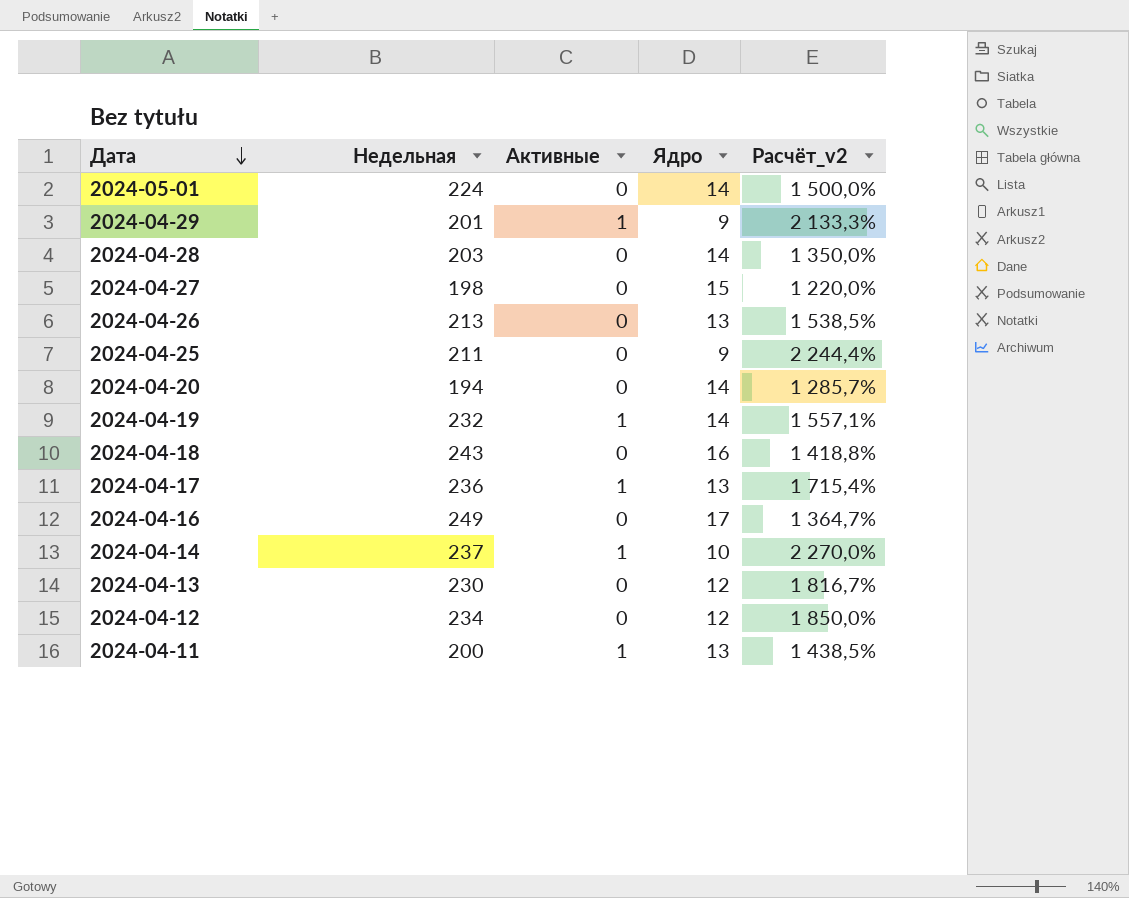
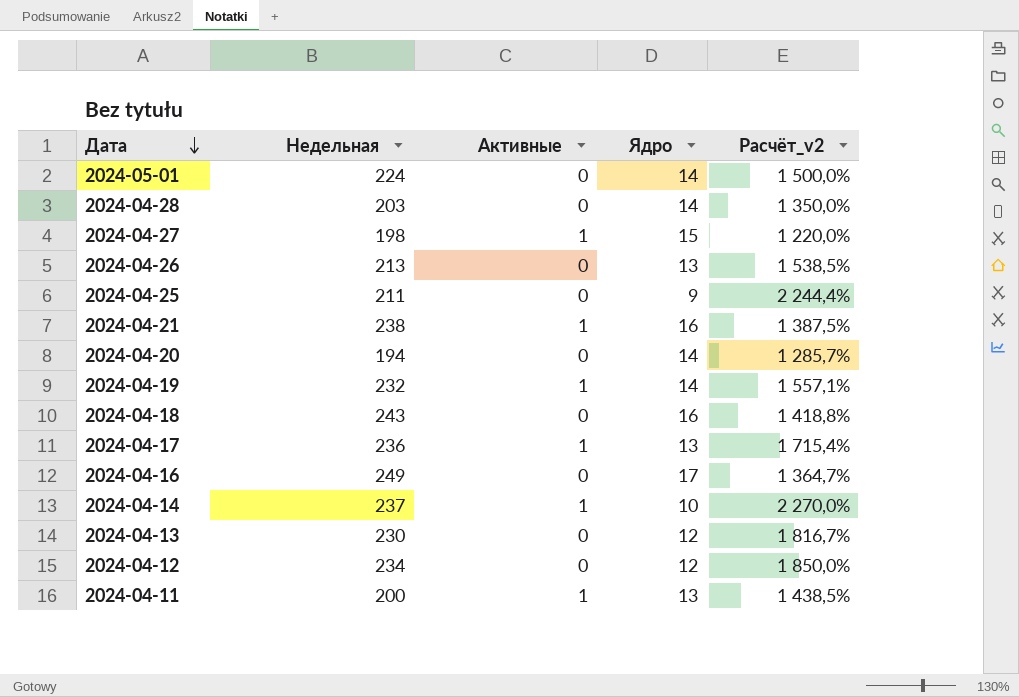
row 2024-04-29: 201 | 1 | 9 | 2 133,3% -> none
2024-04-27 | Активные: 0 -> 1
row 2024-04-21: none -> 238 | 1 | 16 | 1 387,5%

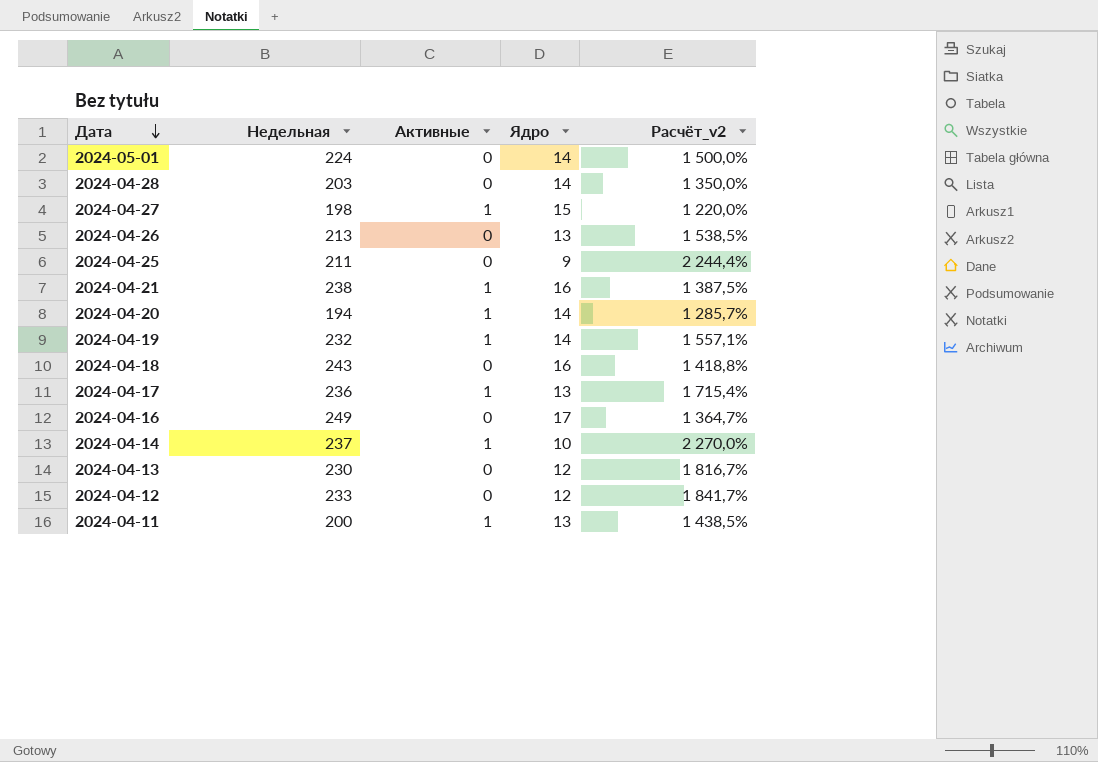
2024-04-20 | Активные: 0 -> 1
2024-04-12 | Недельная: 234 -> 233
2024-04-12 | Расчёт_v2: 1 850,0% -> 1 841,7%

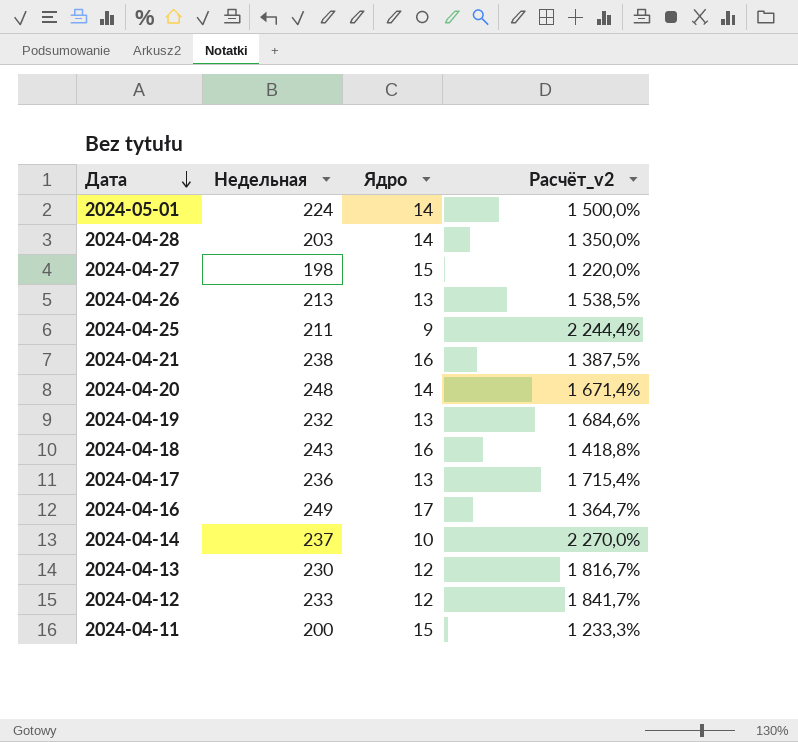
column Активные | position: 3 -> none
2024-04-20 | Недельная: 194 -> 248
2024-04-20 | Расчёт_v2: 1 285,7% -> 1 671,4%
2024-04-19 | Ядро: 14 -> 13
2024-04-19 | Расчёт_v2: 1 557,1% -> 1 684,6%
2024-04-11 | Ядро: 13 -> 15
2024-04-11 | Расчёт_v2: 1 438,5% -> 1 233,3%

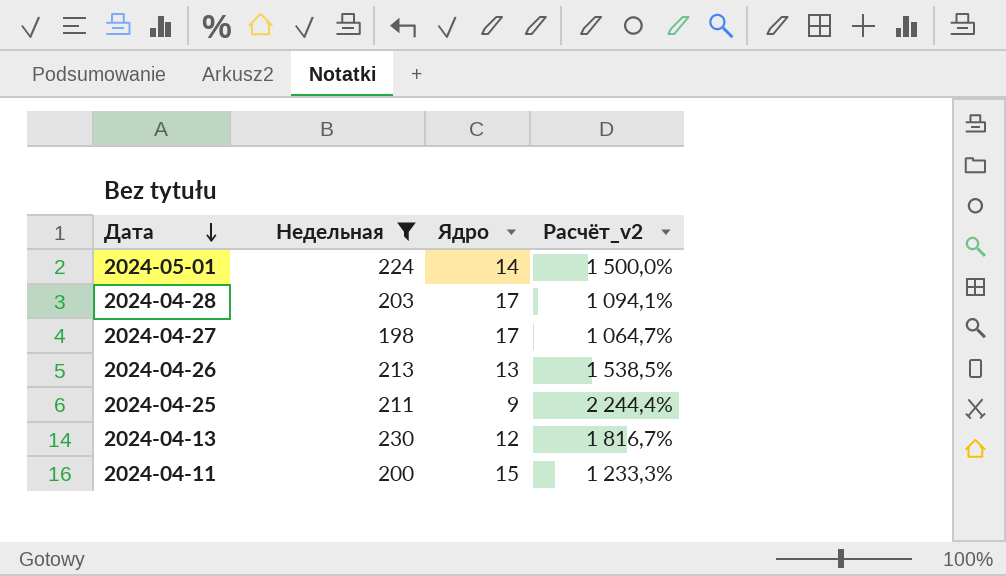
filter: none -> Недельная <= 230
2024-04-28 | Ядро: 14 -> 17
2024-04-28 | Расчёт_v2: 1 350,0% -> 1 094,1%
2024-04-27 | Ядро: 15 -> 17
2024-04-27 | Расчёт_v2: 1 220,0% -> 1 064,7%

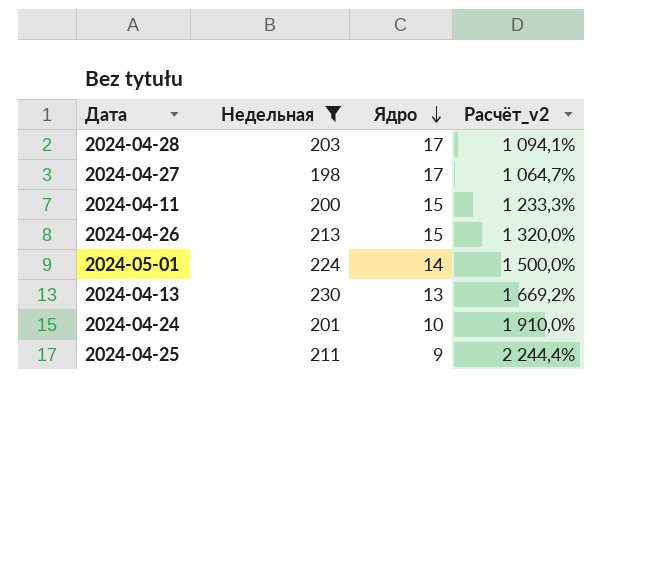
row order: Дата descending -> Ядро descending
2024-04-26 | Ядро: 13 -> 15
2024-04-26 | Расчёт_v2: 1 538,5% -> 1 320,0%
2024-04-13 | Ядро: 12 -> 13
2024-04-13 | Расчёт_v2: 1 816,7% -> 1 669,2%
row 2024-04-24: none -> 201 | 10 | 1 910,0%

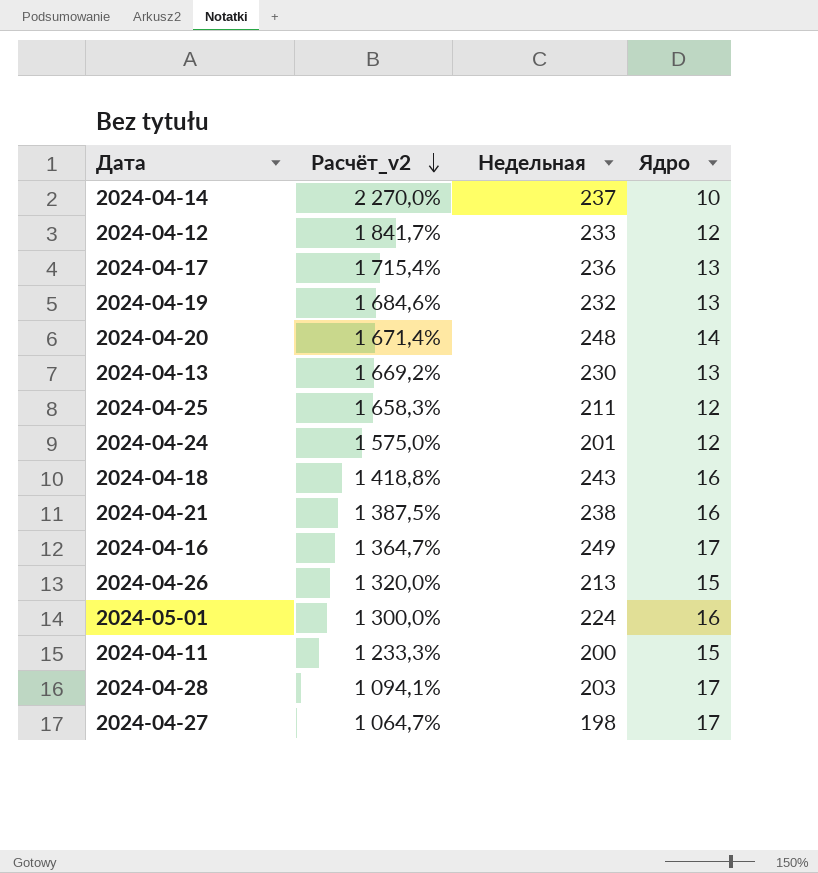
filter: Недельная <= 230 -> none
row order: Ядро descending -> Расчёт_v2 descending
column Расчёт_v2 | position: 4 -> 2
2024-04-25 | Расчёт_v2: 2 244,4% -> 1 658,3%
2024-04-25 | Ядро: 9 -> 12
2024-04-24 | Расчёт_v2: 1 910,0% -> 1 575,0%
2024-04-24 | Ядро: 10 -> 12
2024-05-01 | Расчёт_v2: 1 500,0% -> 1 300,0%
2024-05-01 | Ядро: 14 -> 16

